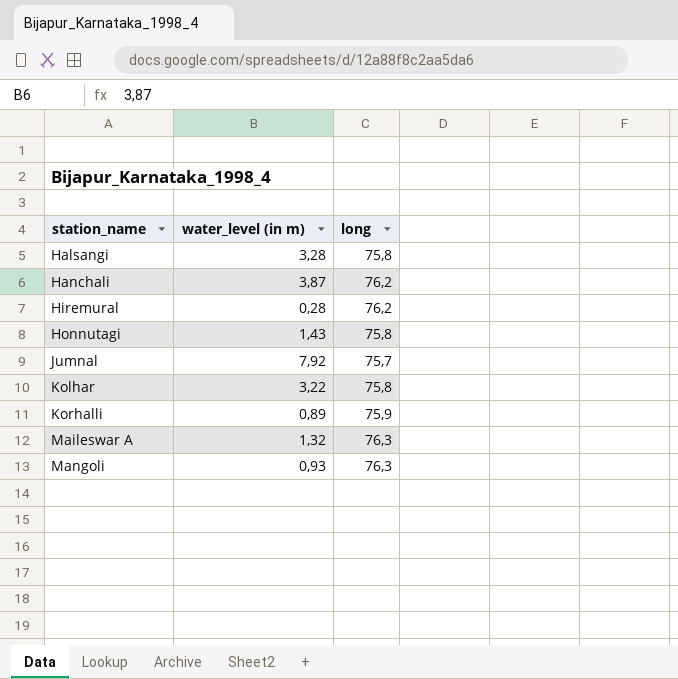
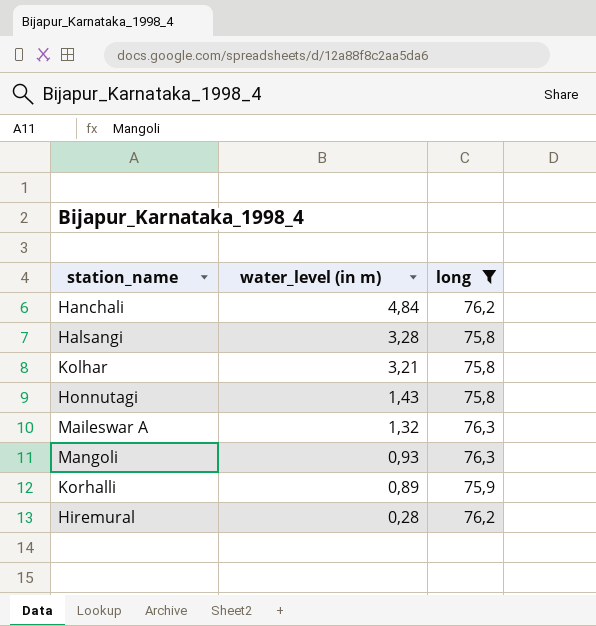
filter: none -> long != 75,7
row order: station_name ascending -> water_level (in m) descending
Hanchali | water_level (in m): 3,87 -> 4,84
Kolhar | water_level (in m): 3,22 -> 3,21

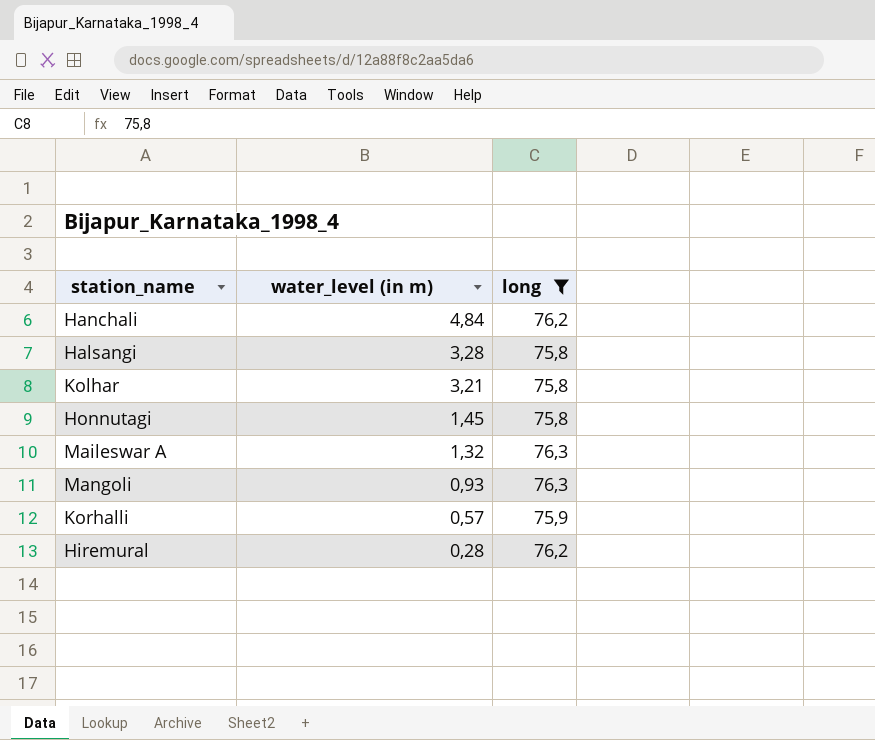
Honnutagi | water_level (in m): 1,43 -> 1,45
Korhalli | water_level (in m): 0,89 -> 0,57

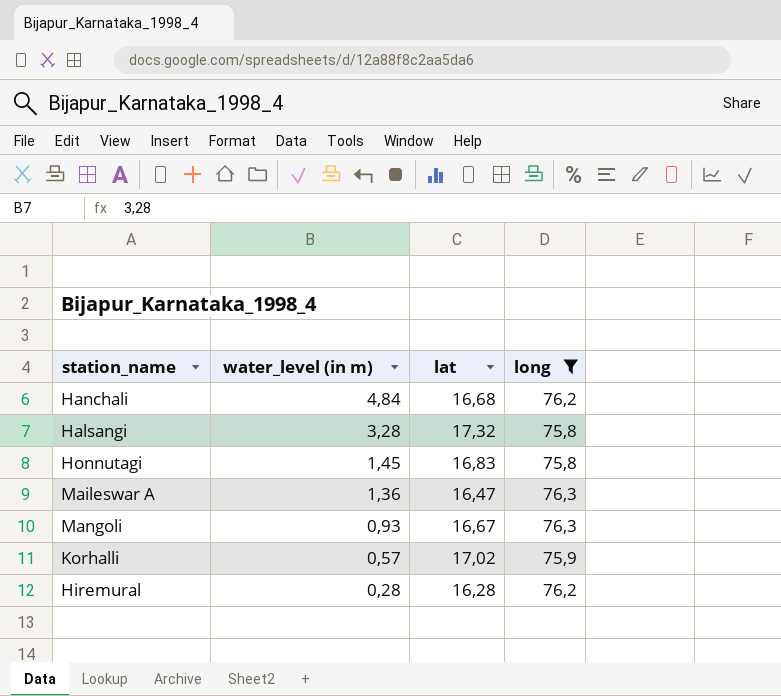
column lat | position: none -> 3
row Kolhar: 3,21 | 75,8 -> none
Maileswar A | water_level (in m): 1,32 -> 1,36

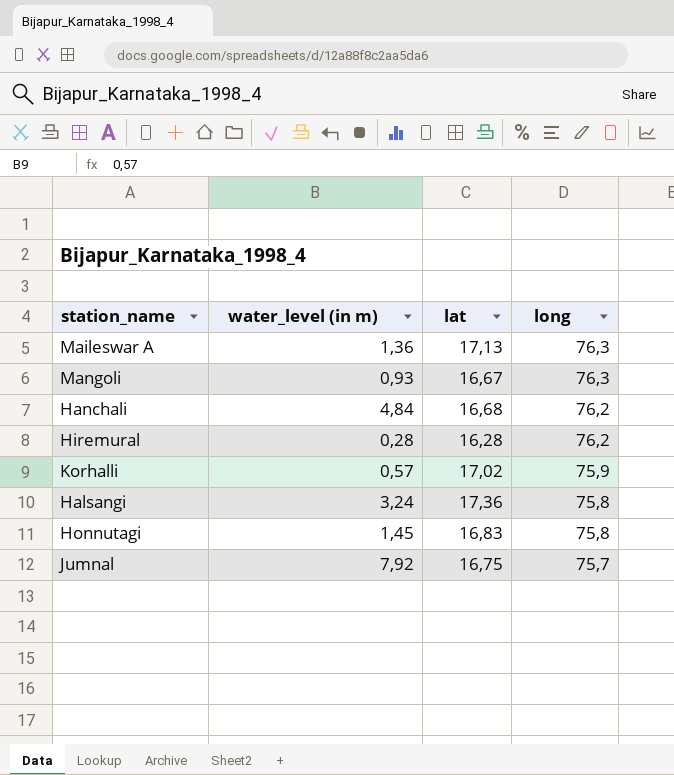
filter: long != 75,7 -> none
row order: water_level (in m) descending -> long descending
Maileswar A | lat: 16,47 -> 17,13
Halsangi | water_level (in m): 3,28 -> 3,24
Halsangi | lat: 17,32 -> 17,36

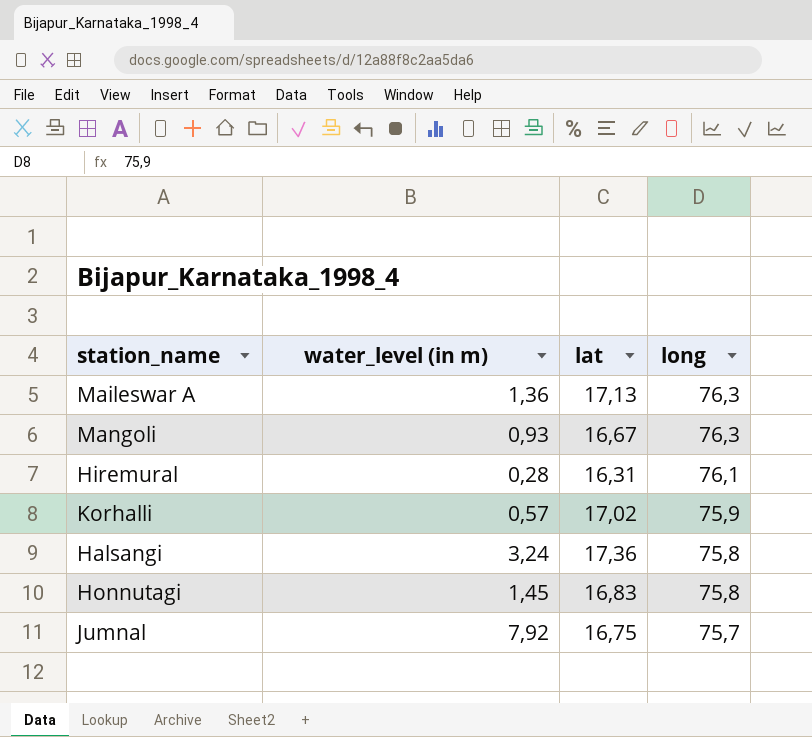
row Hanchali: 4,84 | 16,68 | 76,2 -> none
Hiremural | lat: 16,28 -> 16,31
Hiremural | long: 76,2 -> 76,1

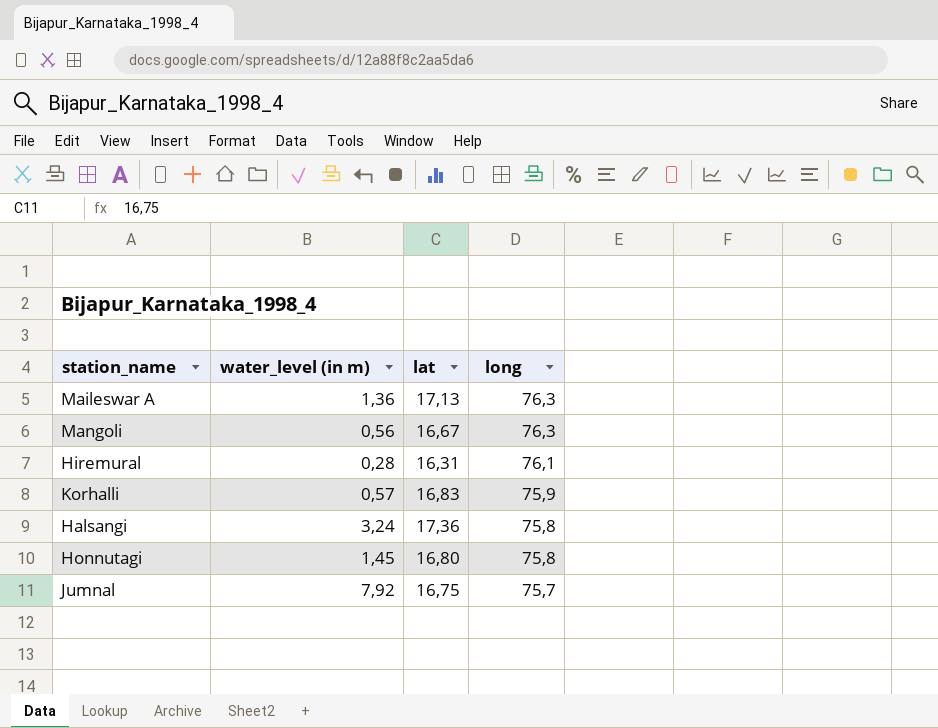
Mangoli | water_level (in m): 0,93 -> 0,56
Korhalli | lat: 17,02 -> 16,83
Honnutagi | lat: 16,83 -> 16,80

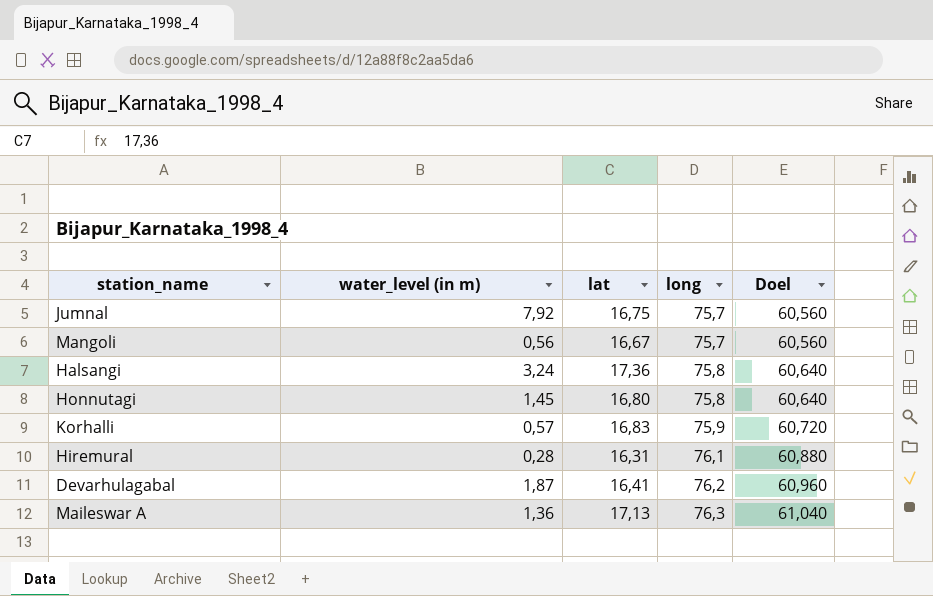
row order: long descending -> long ascending
column Doel | formula: none -> [long] * 0,8
Mangoli | long: 76,3 -> 75,7
row Devarhulagabal: none -> 1,87 | 16,41 | 76,2 | 60,960

